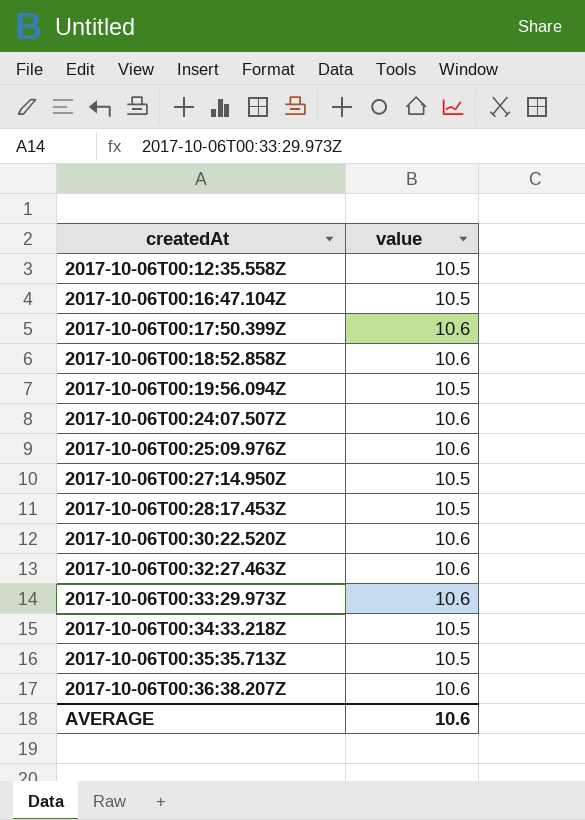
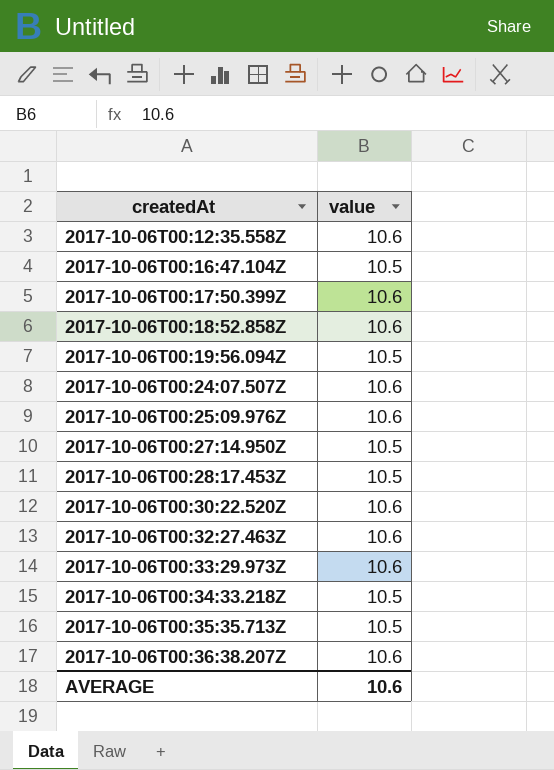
2017-10-06T00:12:35.558Z | value: 10.5 -> 10.6

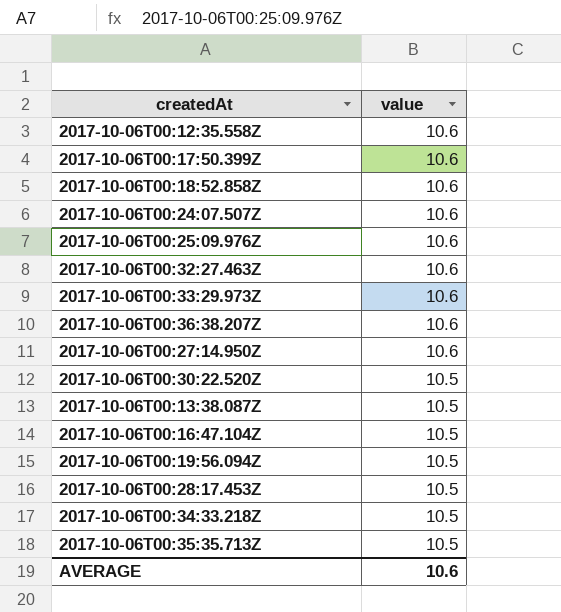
row order: createdAt ascending -> value descending
2017-10-06T00:27:14.950Z | value: 10.5 -> 10.6
2017-10-06T00:30:22.520Z | value: 10.6 -> 10.5
row 2017-10-06T00:13:38.087Z: none -> 10.5

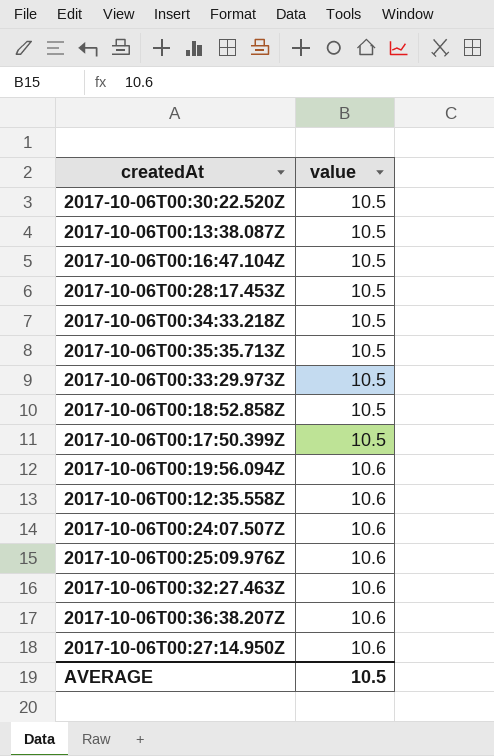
row order: value descending -> value ascending
2017-10-06T00:33:29.973Z | value: 10.6 -> 10.5
2017-10-06T00:18:52.858Z | value: 10.6 -> 10.5
2017-10-06T00:17:50.399Z | value: 10.6 -> 10.5
2017-10-06T00:19:56.094Z | value: 10.5 -> 10.6
AVERAGE | value: 10.6 -> 10.5

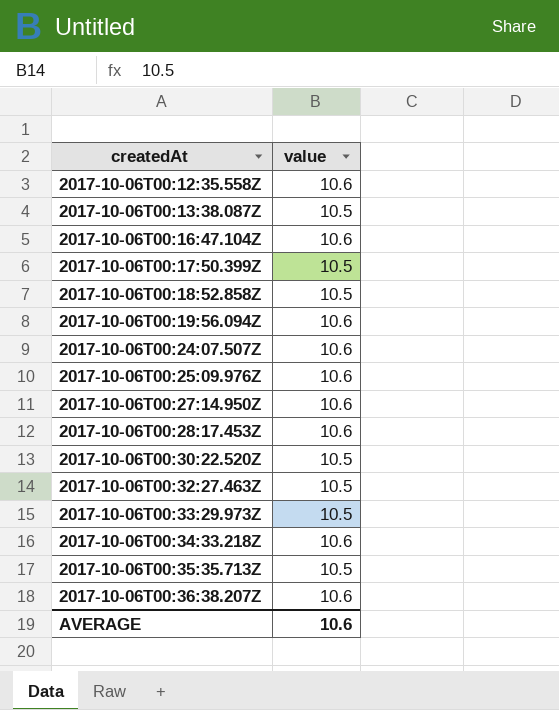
row order: value ascending -> createdAt ascending
2017-10-06T00:16:47.104Z | value: 10.5 -> 10.6
2017-10-06T00:28:17.453Z | value: 10.5 -> 10.6
2017-10-06T00:32:27.463Z | value: 10.6 -> 10.5
2017-10-06T00:34:33.218Z | value: 10.5 -> 10.6
AVERAGE | value: 10.5 -> 10.6

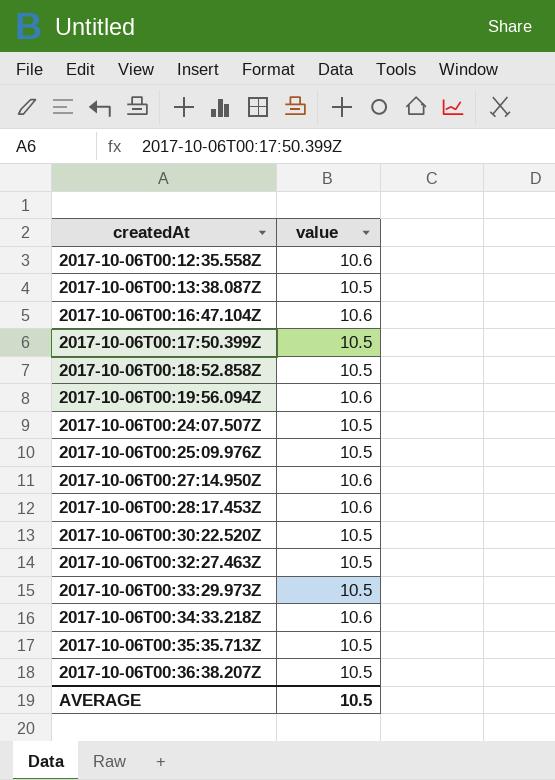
2017-10-06T00:24:07.507Z | value: 10.6 -> 10.5
2017-10-06T00:25:09.976Z | value: 10.6 -> 10.5
2017-10-06T00:36:38.207Z | value: 10.6 -> 10.5
AVERAGE | value: 10.6 -> 10.5

